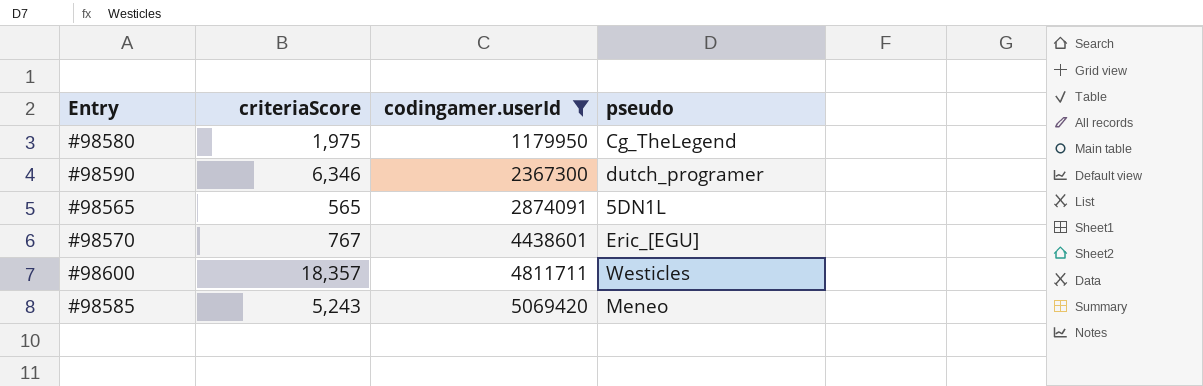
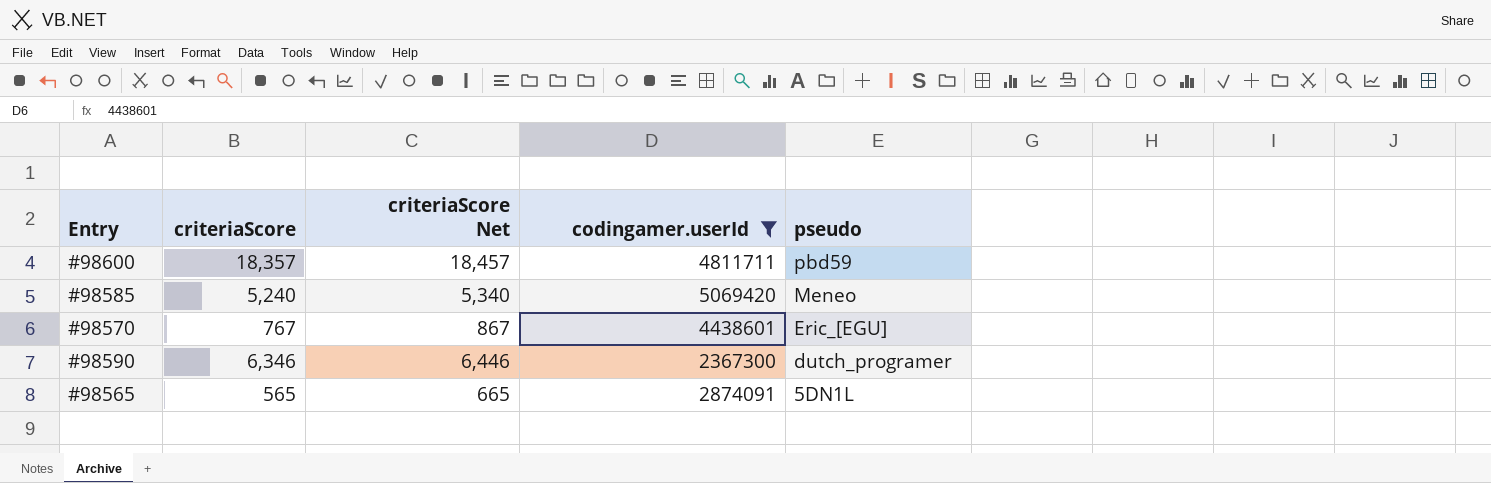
row order: codingamer.userId ascending -> pseudo descending
column criteriaScore Net | formula: none -> [criteriaScore] + 100
row #98580: 1,975 | 1179950 | Cg_TheLegend -> none
#98600 | pseudo: Westicles -> pbd59
#98585 | criteriaScore: 5,243 -> 5,240

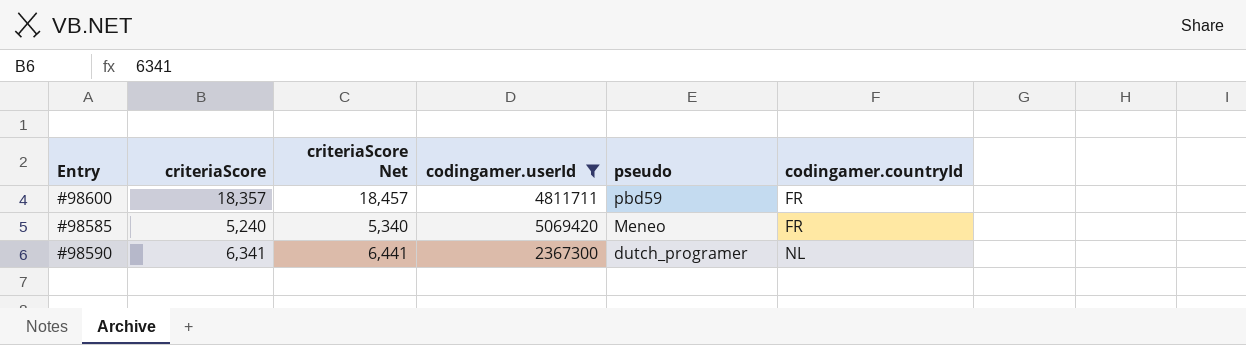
column codingamer.countryId | position: none -> 6
row #98570: 767 | 867 | 4438601 | Eric_[EGU] -> none
row #98565: 565 | 665 | 2874091 | 5DN1L -> none
#98590 | criteriaScore: 6,346 -> 6,341
#98590 | criteriaScore Net: 6,446 -> 6,441

